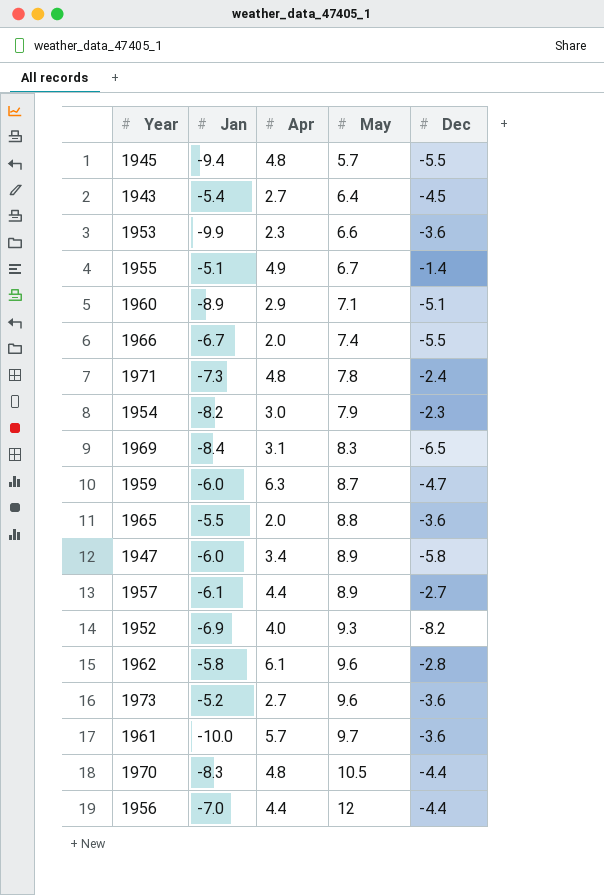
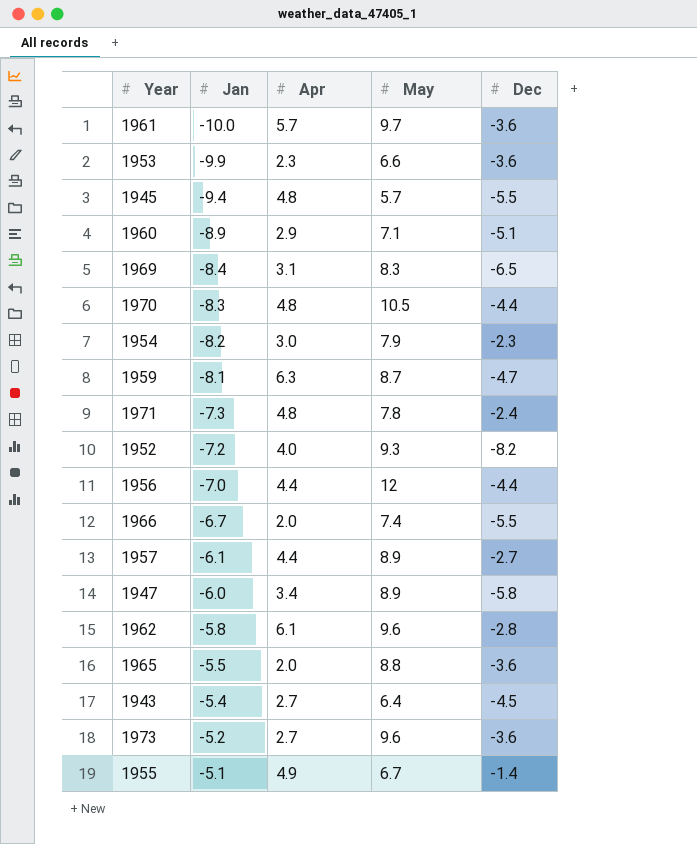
row order: May ascending -> Jan ascending
1959 | Jan: -6.0 -> -8.1
1952 | Jan: -6.9 -> -7.2

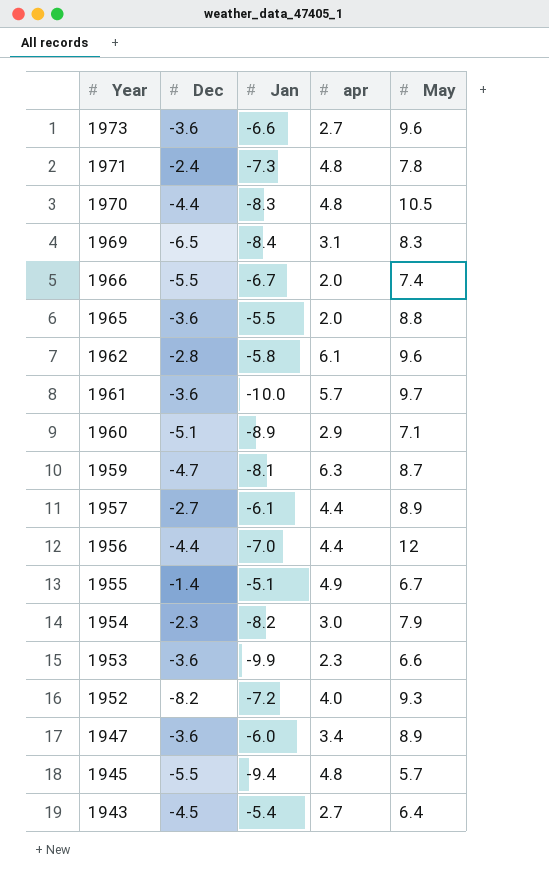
row order: Jan ascending -> Year descending
column Dec | position: 5 -> 2
column name: Apr -> apr
1973 | Jan: -5.2 -> -6.6
1947 | Dec: -5.8 -> -3.6

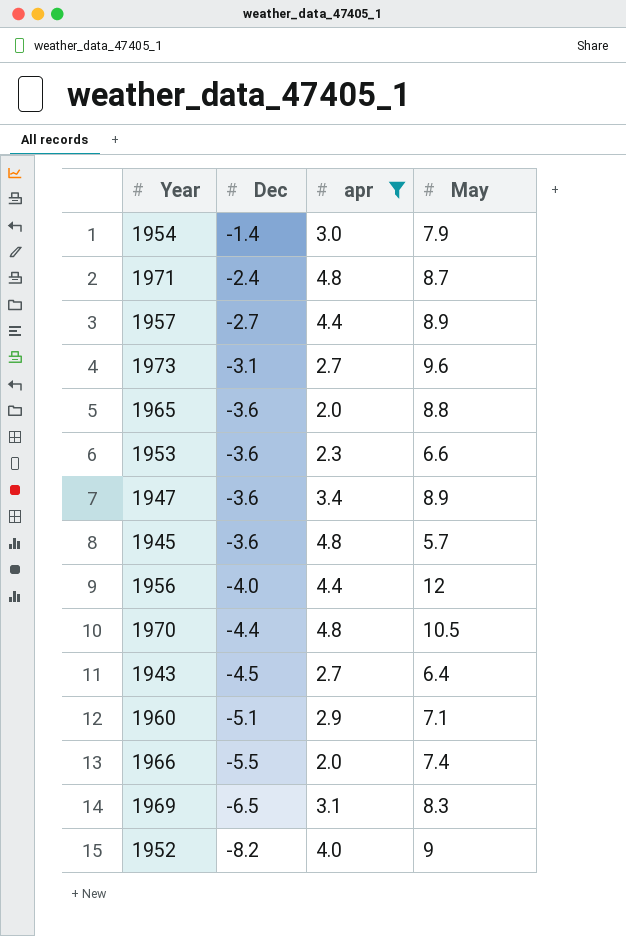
filter: none -> apr <= 4.8
row order: Year descending -> Dec descending
column Jan | position: 3 -> none
1954 | Dec: -2.3 -> -1.4
1971 | May: 7.8 -> 8.7
1973 | Dec: -3.6 -> -3.1
1945 | Dec: -5.5 -> -3.6
1956 | Dec: -4.4 -> -4.0
1952 | May: 9.3 -> 9

